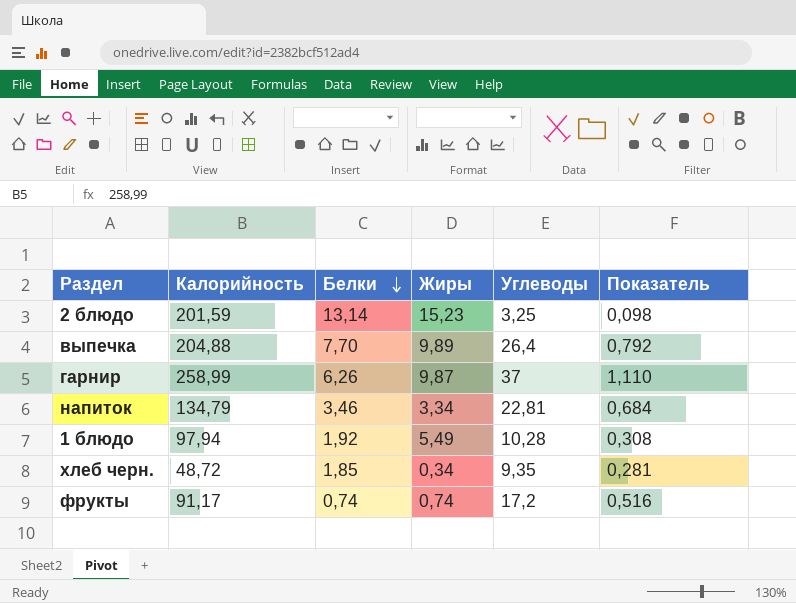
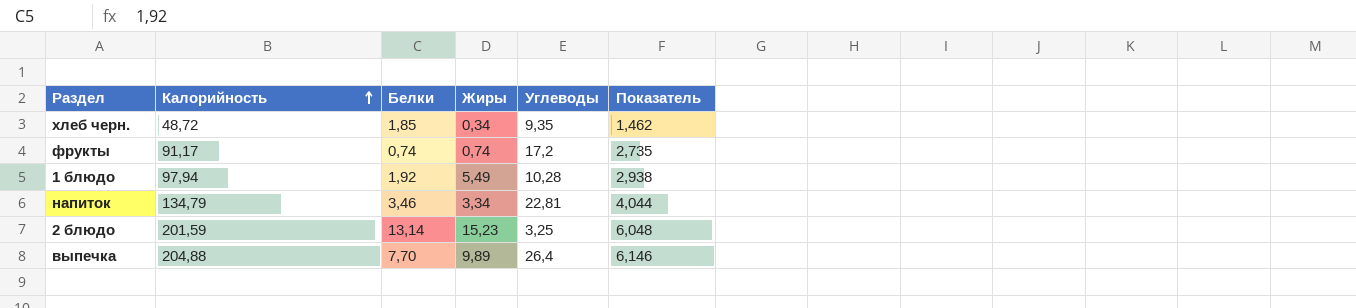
row order: Белки descending -> Калорийность ascending
column Показатель | formula: [Углеводы] * 0,03 -> [Калорийность] * 0,03
row гарнир: 258,99 | 6,26 | 9,87 | 37 | 1,110 -> none

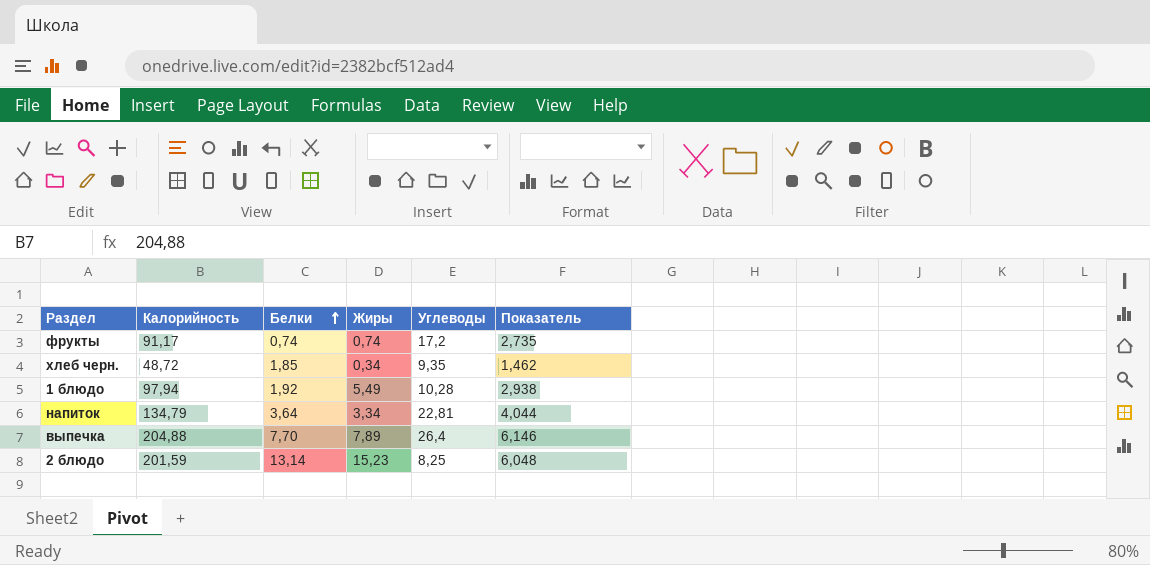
row order: Калорийность ascending -> Белки ascending
напиток | Белки: 3,46 -> 3,64
выпечка | Жиры: 9,89 -> 7,89
2 блюдо | Углеводы: 3,25 -> 8,25

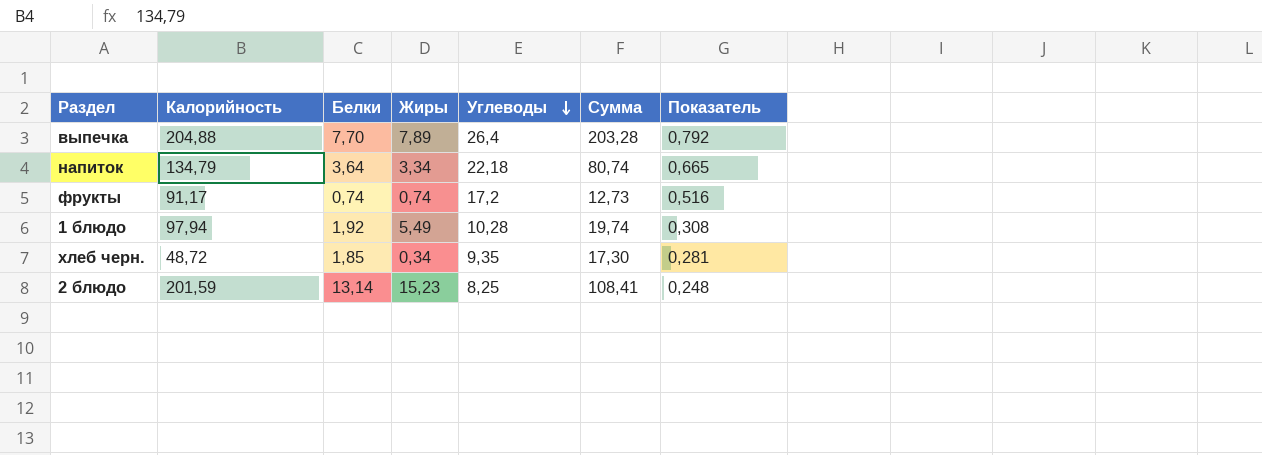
row order: Белки ascending -> Углеводы descending
column Сумма | formula: none -> [Белки] * [Углеводы]
column Показатель | formula: [Калорийность] * 0,03 -> [Углеводы] * 0,03
напиток | Углеводы: 22,81 -> 22,18

